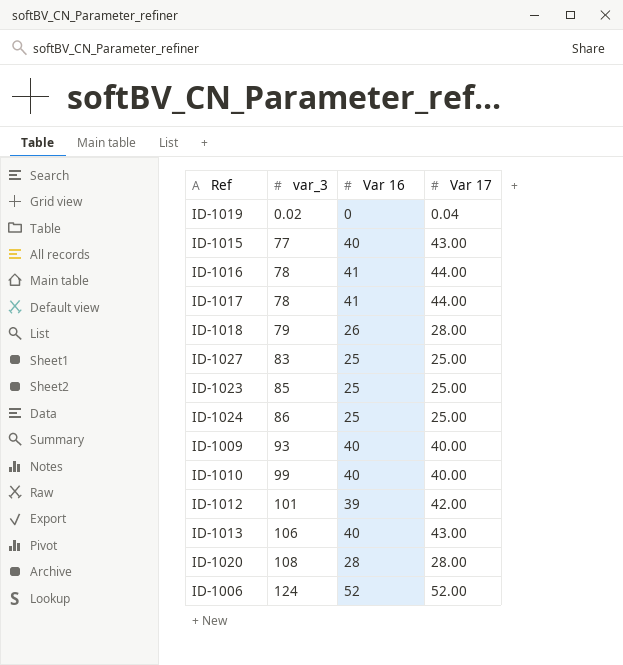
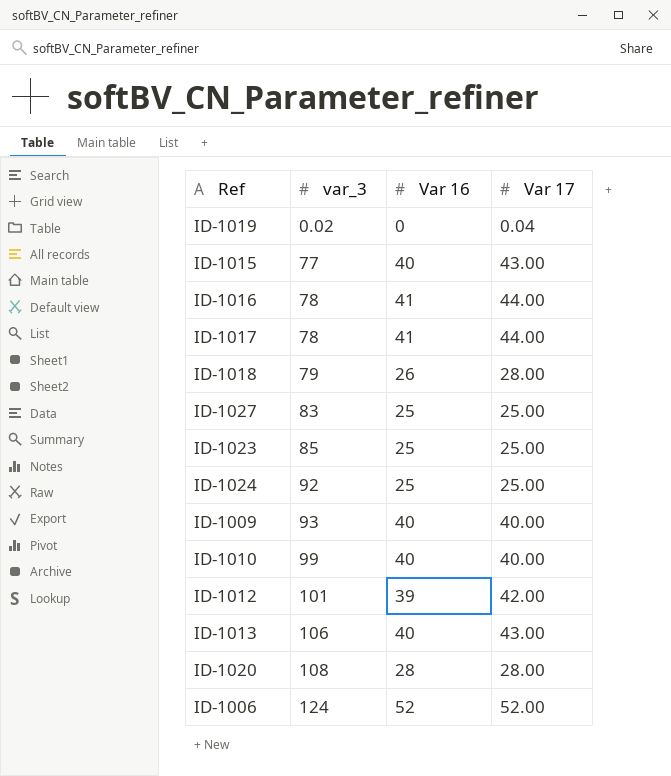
ID-1024 | var_3: 86 -> 92

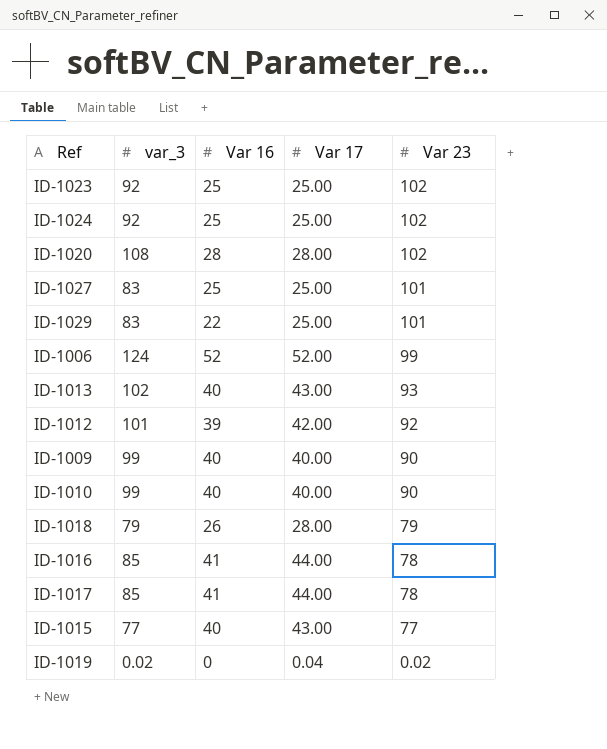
row order: var_3 ascending -> Var 23 descending
column Var 23 | position: none -> 5
ID-1023 | var_3: 85 -> 92
row ID-1029: none -> 83 | 22 | 25.00 | 101
ID-1013 | var_3: 106 -> 102
ID-1009 | var_3: 93 -> 99
ID-1016 | var_3: 78 -> 85
ID-1017 | var_3: 78 -> 85

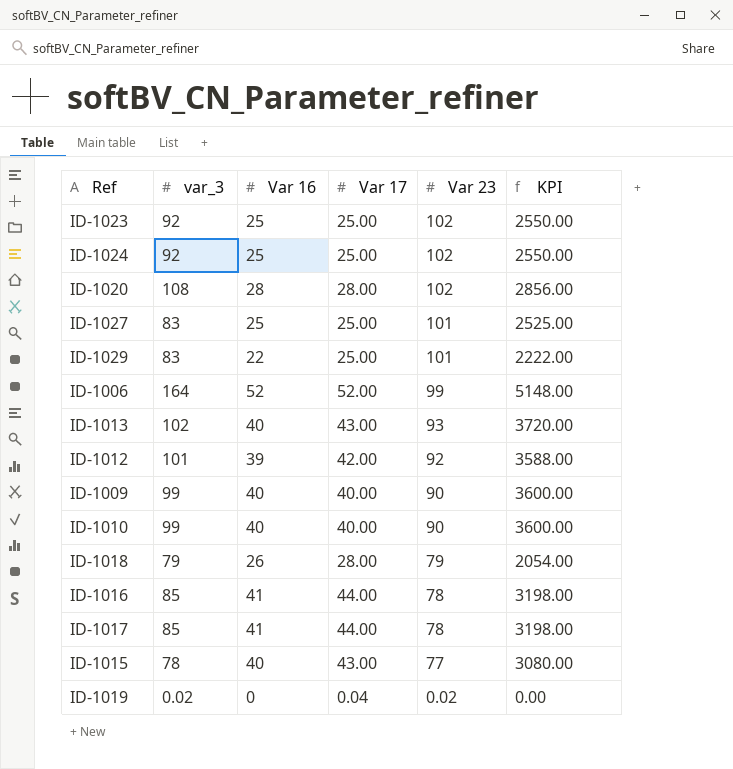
column KPI | formula: none -> [Var 16] * [Var 23]
ID-1006 | var_3: 124 -> 164
ID-1015 | var_3: 77 -> 78

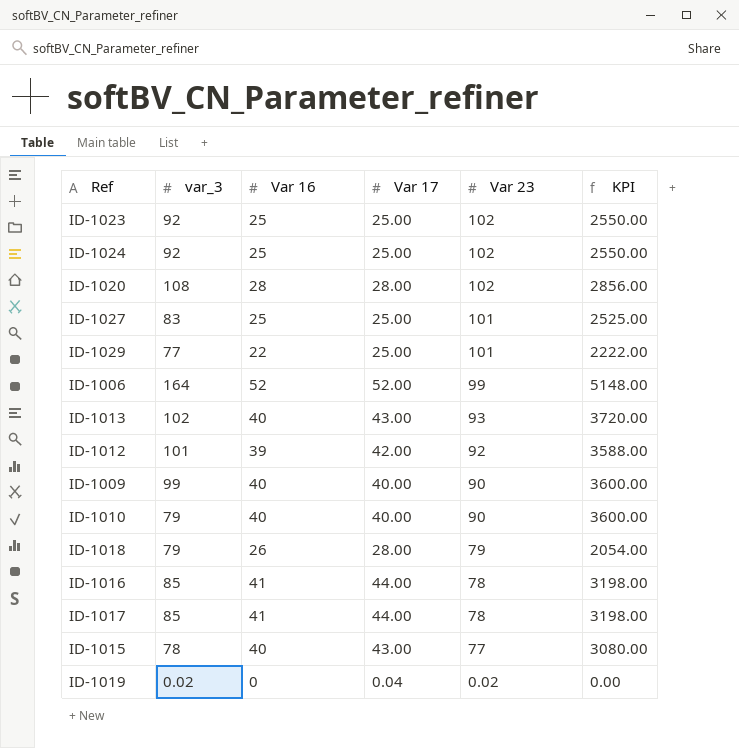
ID-1029 | var_3: 83 -> 77
ID-1010 | var_3: 99 -> 79

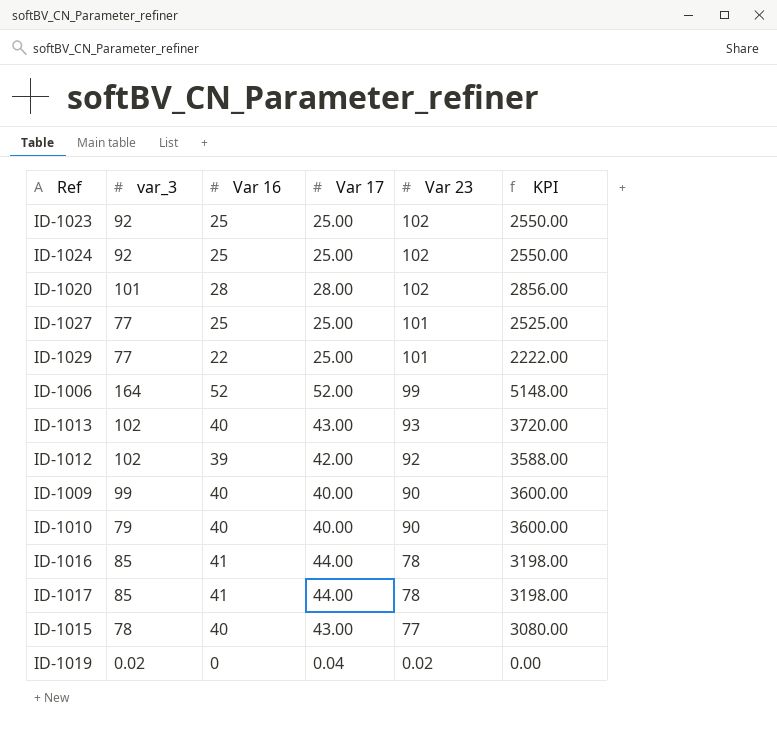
row ID-1018: 79 | 26 | 28.00 | 79 | 2054.00 -> none
ID-1020 | var_3: 108 -> 101
ID-1027 | var_3: 83 -> 77
ID-1012 | var_3: 101 -> 102

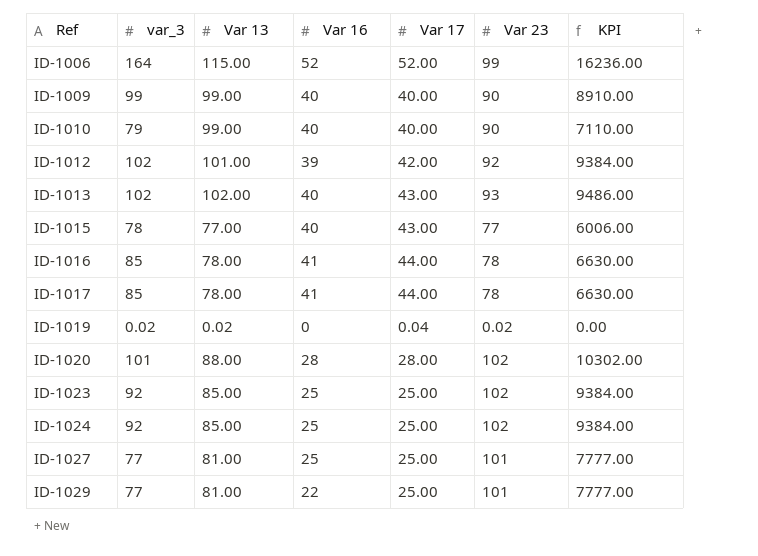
row order: Var 23 descending -> Ref ascending
column Var 13 | position: none -> 3
column KPI | formula: [Var 16] * [Var 23] -> [var_3] * [Var 23]

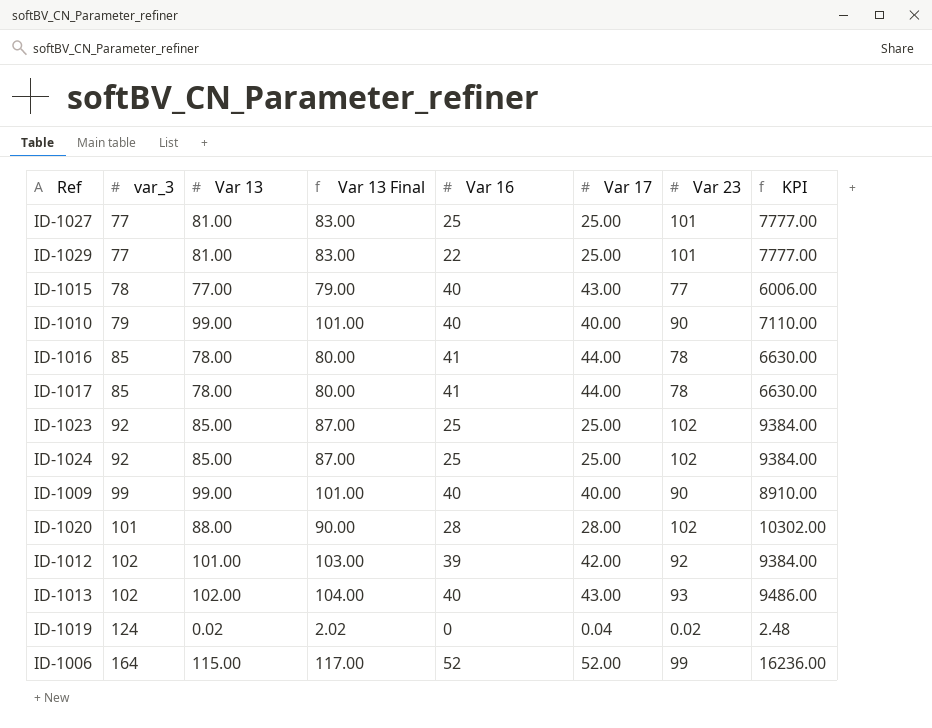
row order: Ref ascending -> var_3 ascending
column Var 13 Final | formula: none -> [Var 13] + 2
ID-1019 | var_3: 0.02 -> 124
ID-1019 | KPI: 0.00 -> 2.48

